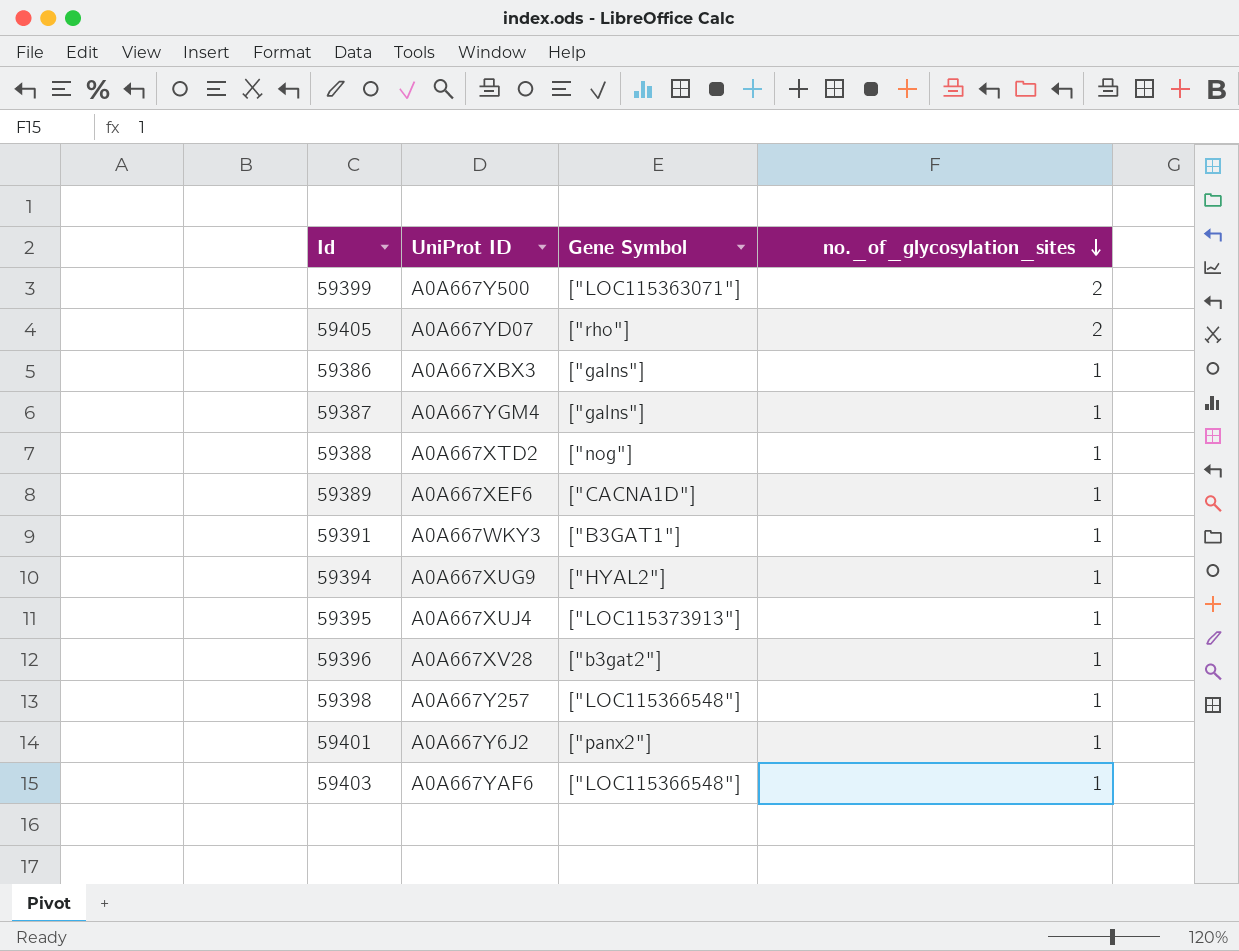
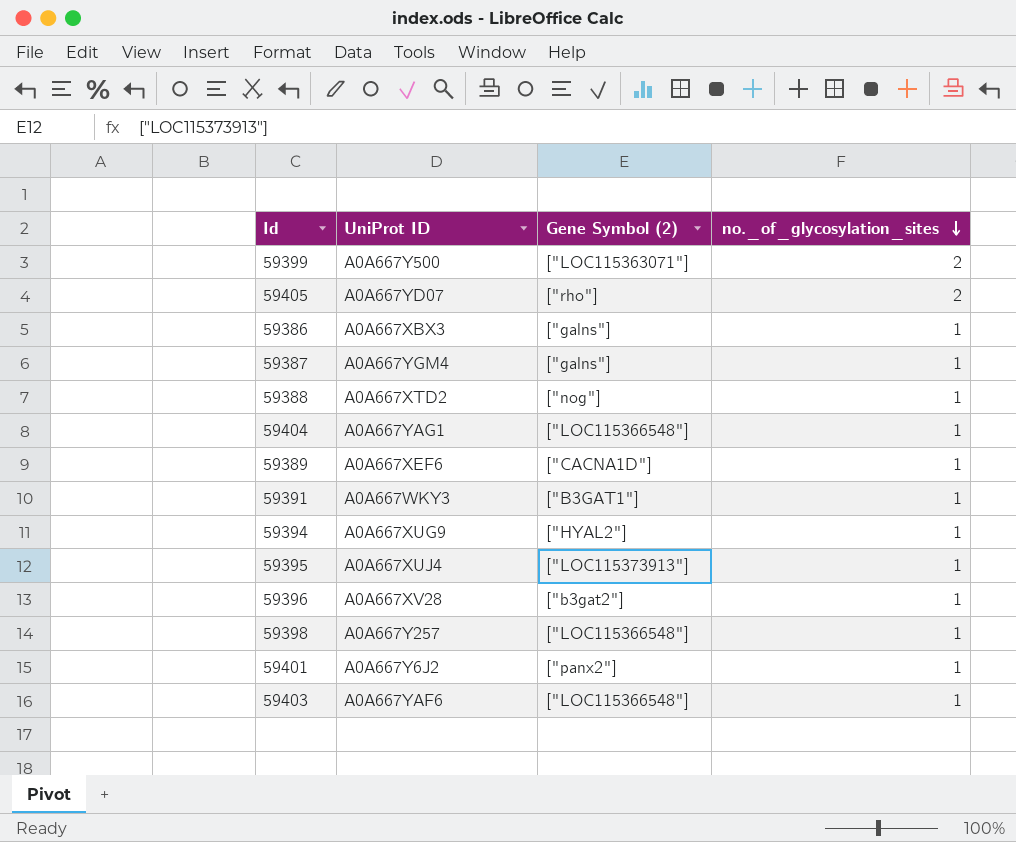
column name: Gene Symbol -> Gene Symbol (2)
row 59404: none -> A0A667YAG1 | ["LOC115366548"] | 1

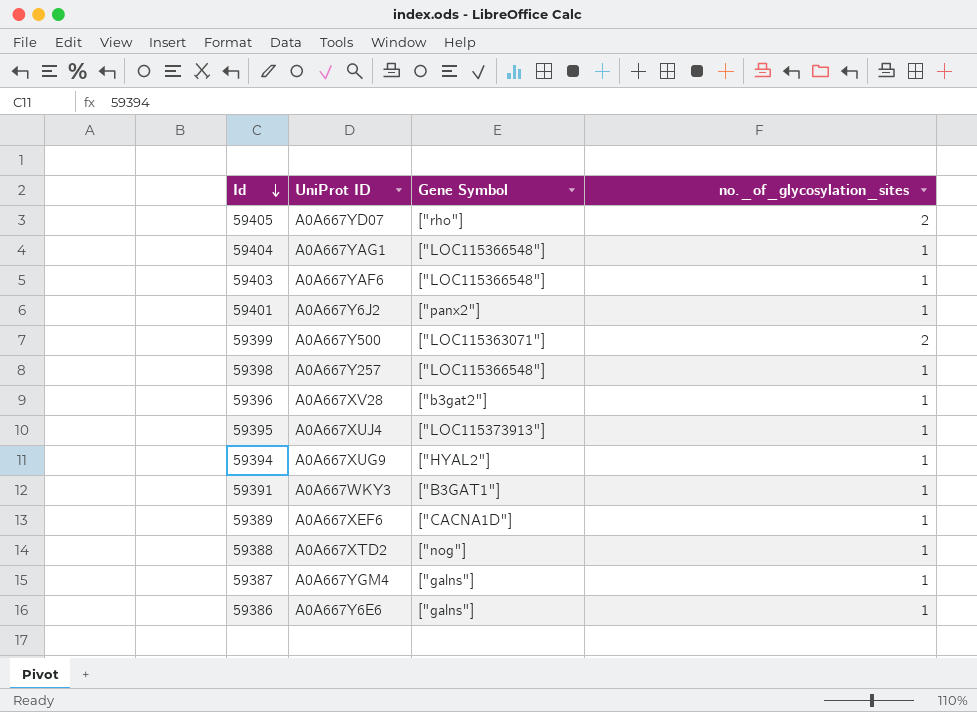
row order: no._of_glycosylation_sites descending -> Id descending
column name: Gene Symbol (2) -> Gene Symbol
59386 | UniProt ID: A0A667XBX3 -> A0A667Y6E6

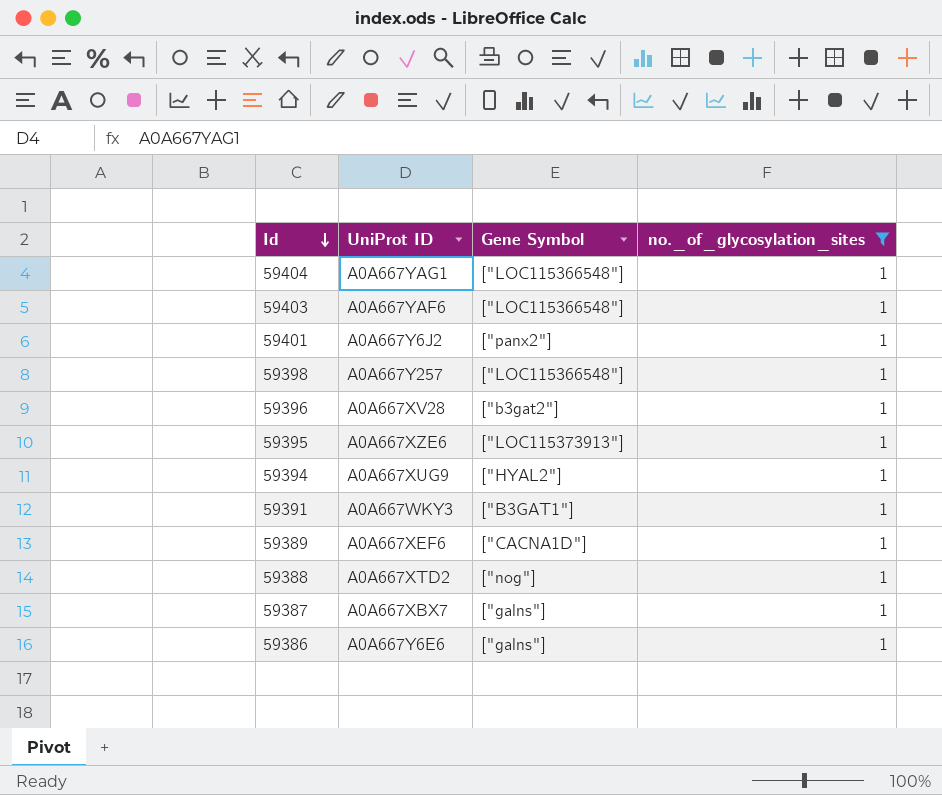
filter: none -> no._of_glycosylation_sites = 1
59395 | UniProt ID: A0A667XUJ4 -> A0A667XZE6
59387 | UniProt ID: A0A667YGM4 -> A0A667XBX7

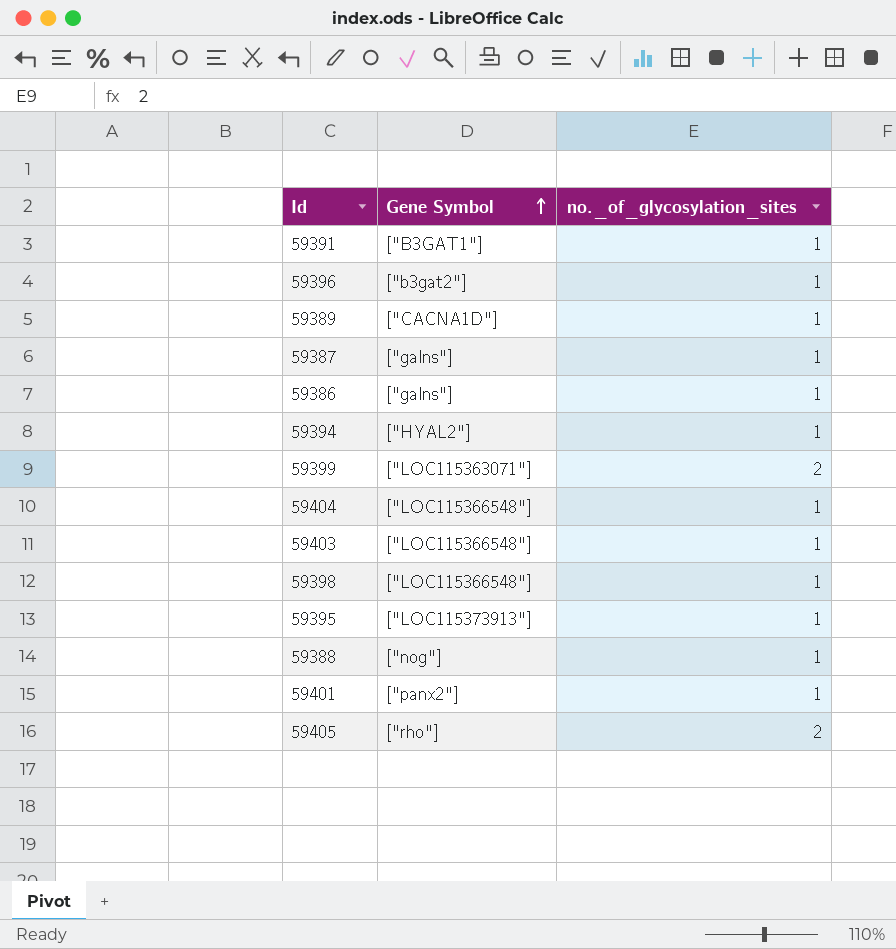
filter: no._of_glycosylation_sites = 1 -> none
row order: Id descending -> Gene Symbol ascending
column UniProt ID | position: 2 -> none

